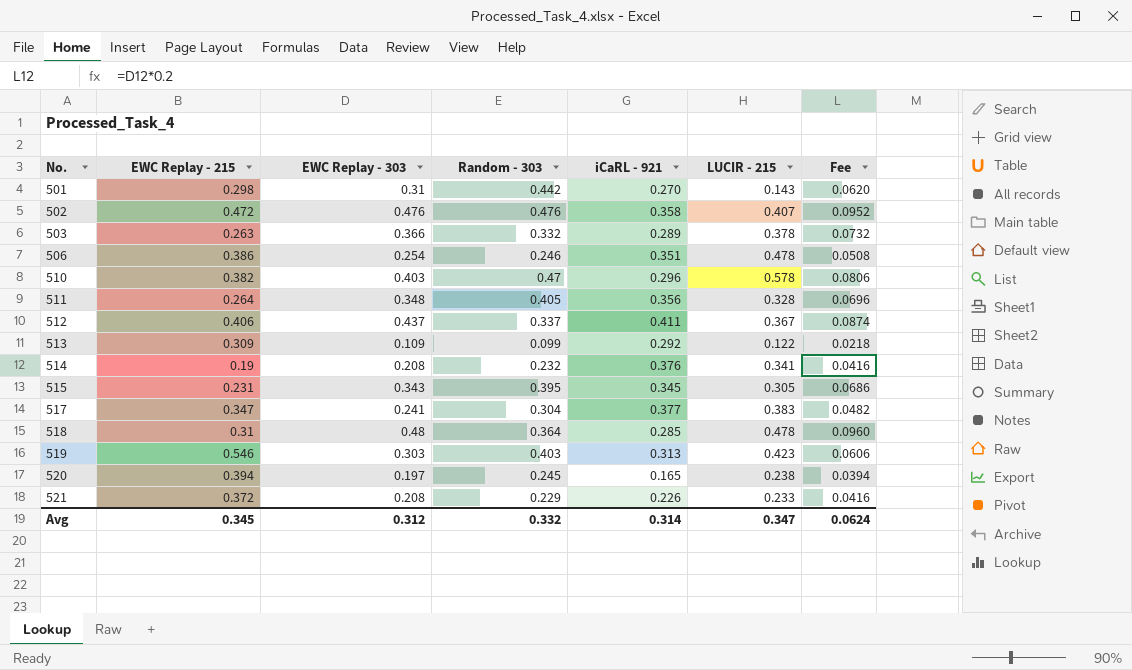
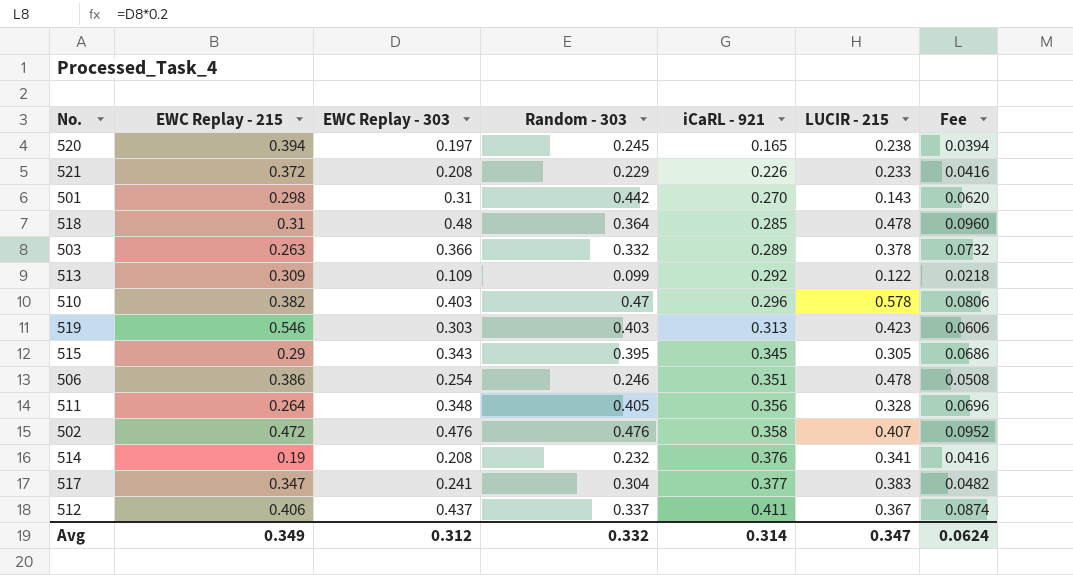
row order: No. ascending -> iCaRL - 921 ascending
515 | EWC Replay - 215: 0.231 -> 0.29
Avg | EWC Replay - 215: 0.345 -> 0.349

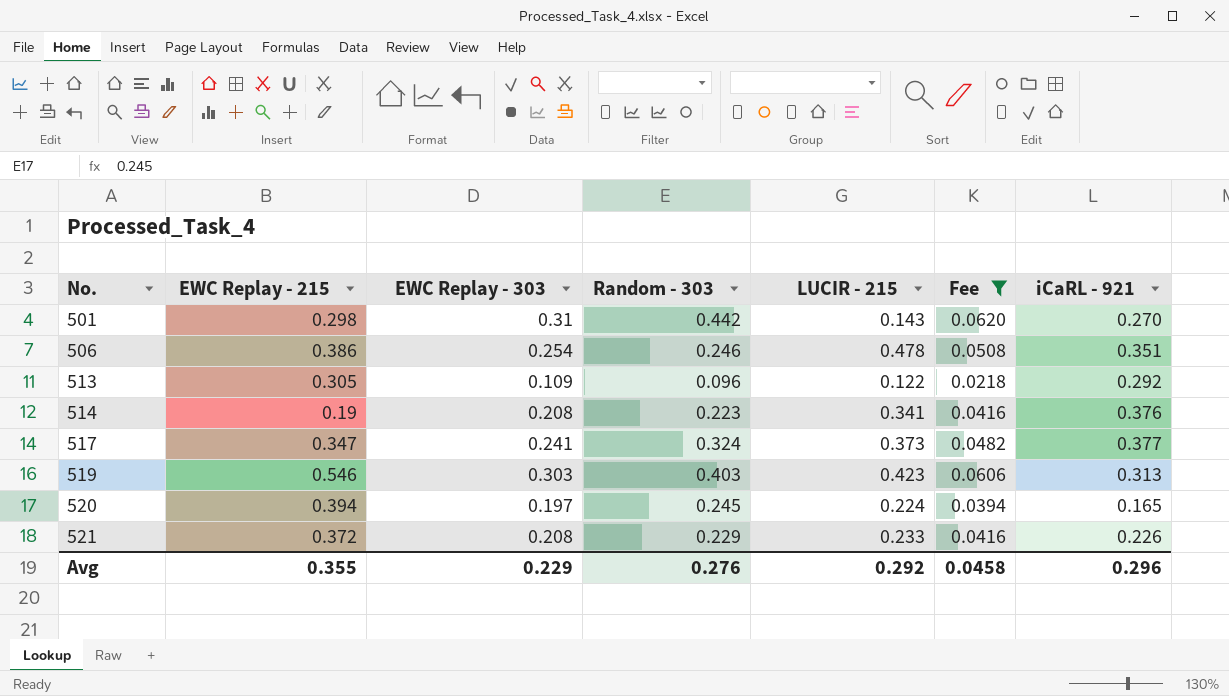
filter: none -> Fee <= 0.0620
row order: iCaRL - 921 ascending -> No. ascending
column iCaRL - 921 | position: 5 -> 7
513 | EWC Replay - 215: 0.309 -> 0.305
513 | Random - 303: 0.099 -> 0.096
514 | Random - 303: 0.232 -> 0.223
517 | Random - 303: 0.304 -> 0.324
517 | LUCIR - 215: 0.383 -> 0.373
520 | LUCIR - 215: 0.238 -> 0.224
Avg | EWC Replay - 215: 0.349 -> 0.355
Avg | EWC Replay - 303: 0.312 -> 0.229
Avg | Random - 303: 0.332 -> 0.276
Avg | LUCIR - 215: 0.347 -> 0.292
Avg | Fee: 0.0624 -> 0.0458
Avg | iCaRL - 921: 0.314 -> 0.296

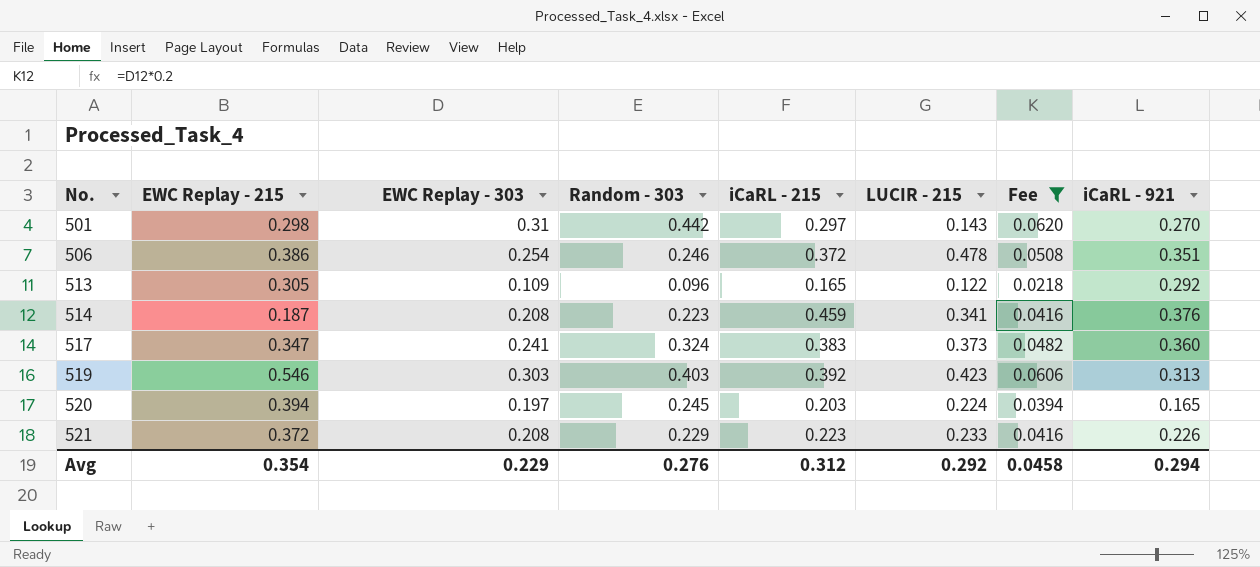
column iCaRL - 215 | position: none -> 5
514 | EWC Replay - 215: 0.19 -> 0.187
517 | iCaRL - 921: 0.377 -> 0.360
Avg | EWC Replay - 215: 0.355 -> 0.354
Avg | iCaRL - 921: 0.296 -> 0.294

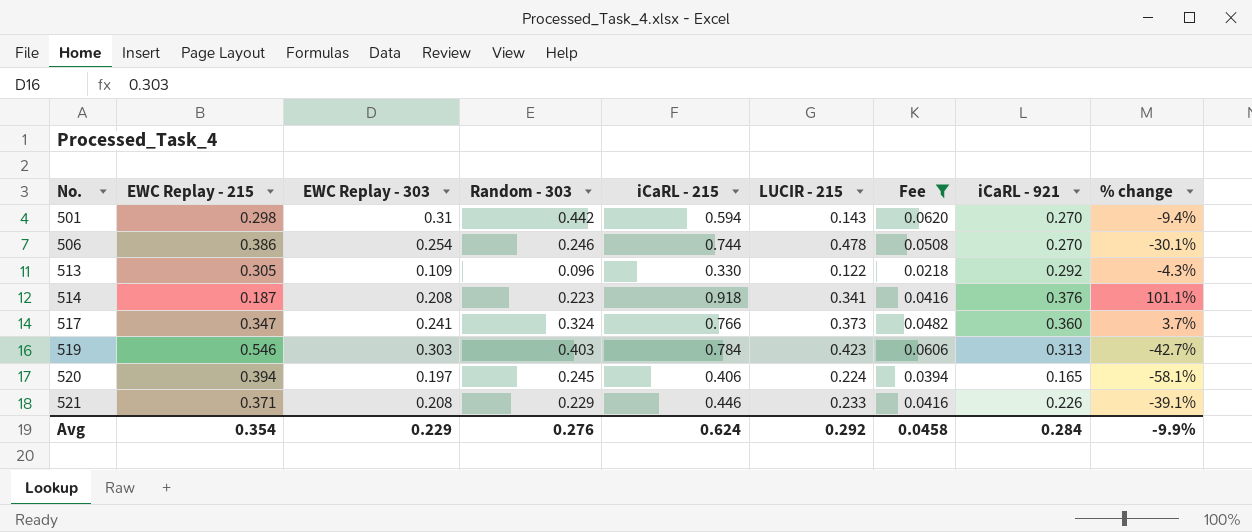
column % change | formula: none -> ([iCaRL - 921] - [EWC Replay - 215]) / [EWC Replay - 215]
501 | iCaRL - 215: 0.297 -> 0.594
506 | iCaRL - 215: 0.372 -> 0.744
506 | iCaRL - 921: 0.351 -> 0.270
513 | iCaRL - 215: 0.165 -> 0.330
514 | iCaRL - 215: 0.459 -> 0.918
517 | iCaRL - 215: 0.383 -> 0.766
519 | iCaRL - 215: 0.392 -> 0.784
520 | iCaRL - 215: 0.203 -> 0.406
521 | EWC Replay - 215: 0.372 -> 0.371
521 | iCaRL - 215: 0.223 -> 0.446
Avg | iCaRL - 215: 0.312 -> 0.624
Avg | iCaRL - 921: 0.294 -> 0.284

